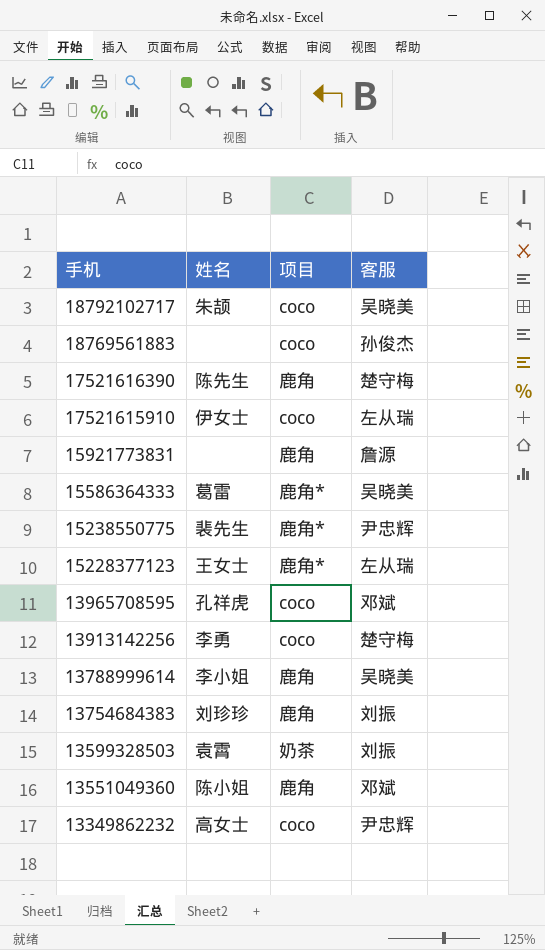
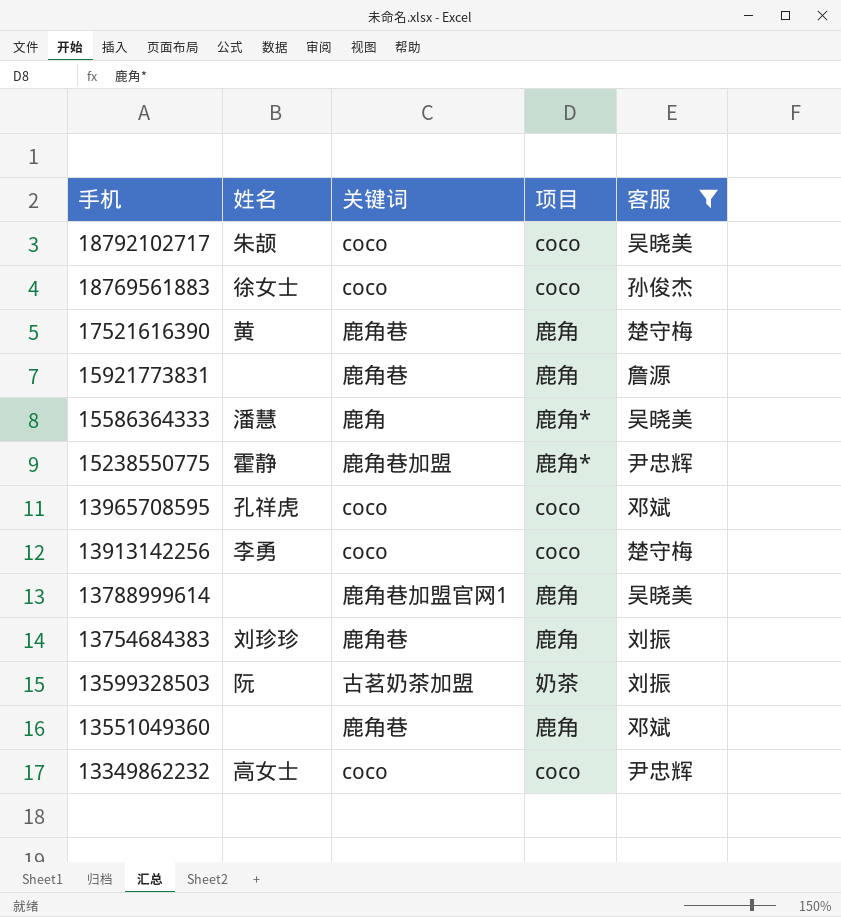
filter: none -> 客服 != 左从瑞
column 关键词 | position: none -> 3
18769561883 | 姓名: none -> 徐女士
17521616390 | 姓名: 陈先生 -> 黄
15586364333 | 姓名: 葛雷 -> 潘慧
15238550775 | 姓名: 裴先生 -> 霍静
13788999614 | 姓名: 李小姐 -> none
13599328503 | 姓名: 袁霄 -> 阮
13551049360 | 姓名: 陈小姐 -> none

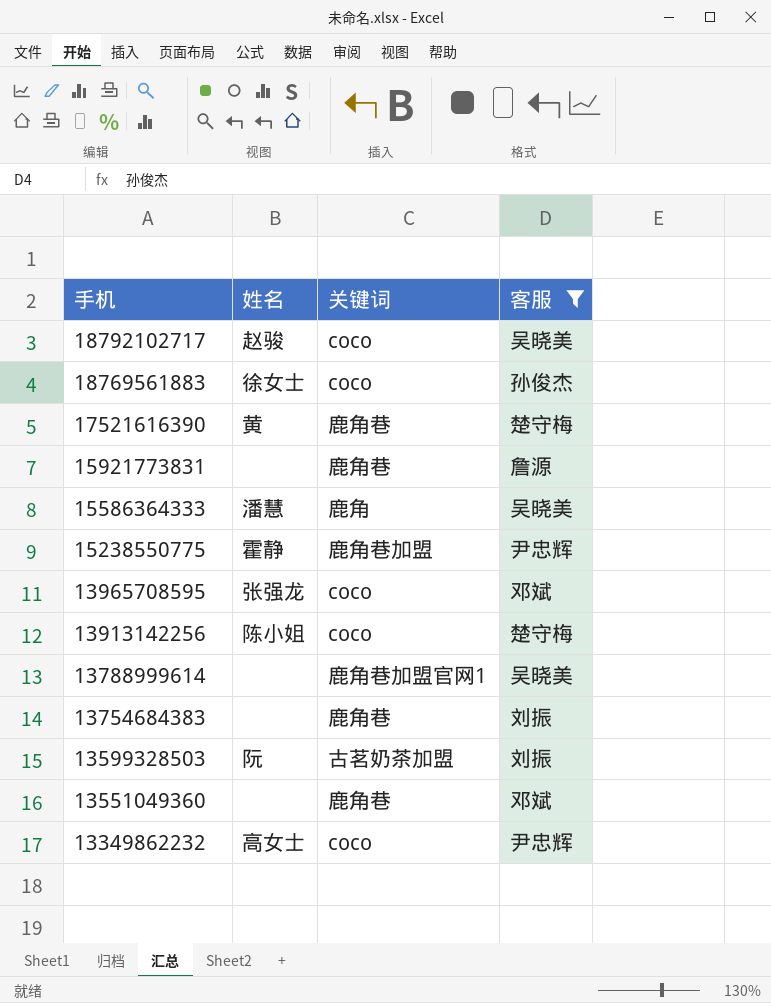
column 项目 | position: 4 -> none
18792102717 | 姓名: 朱颉 -> 赵骏
13965708595 | 姓名: 孔祥虎 -> 张强龙
13913142256 | 姓名: 李勇 -> 陈小姐
13754684383 | 姓名: 刘珍珍 -> none

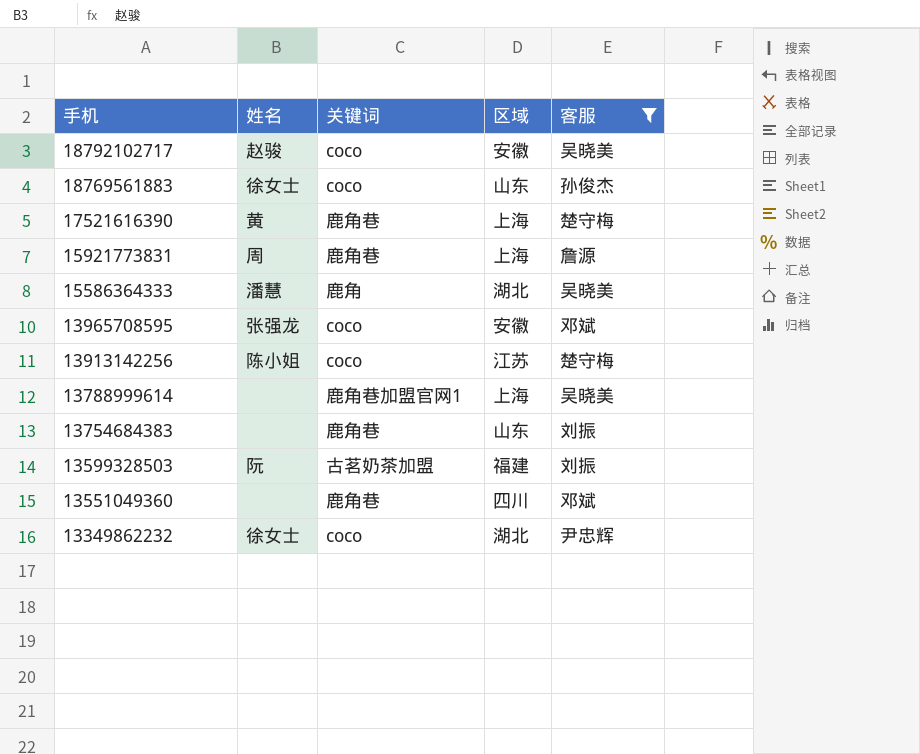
column 区域 | position: none -> 4
row 15238550775: 霍静 | 鹿角巷加盟 | 尹忠辉 -> none
15921773831 | 姓名: none -> 周
13349862232 | 姓名: 高女士 -> 徐女士

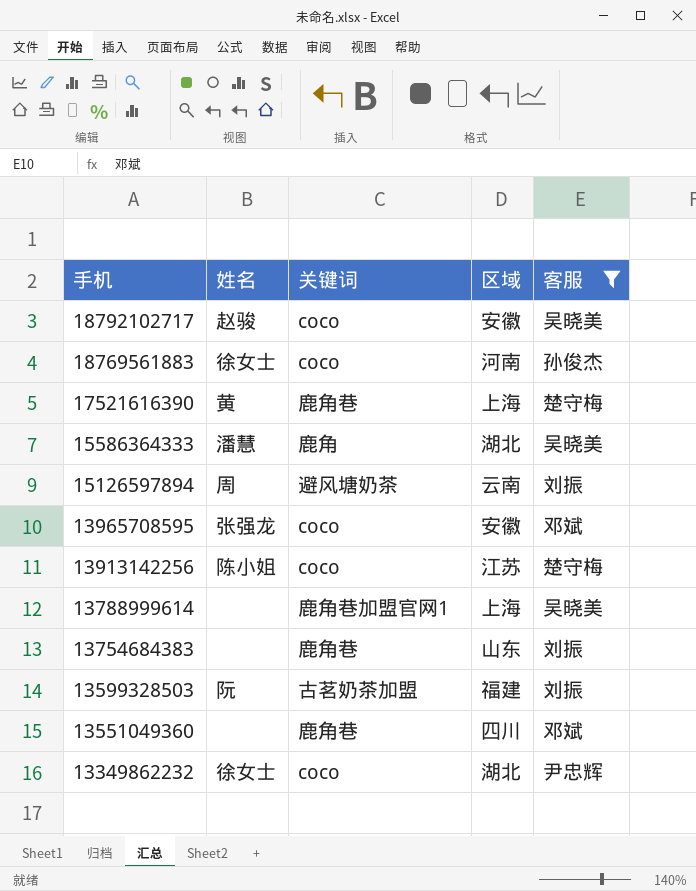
row 15921773831: 周 | 鹿角巷 | 上海 | 詹源 -> none
18769561883 | 区域: 山东 -> 河南
row 15126597894: none -> 周 | 避风塘奶茶 | 云南 | 刘振

